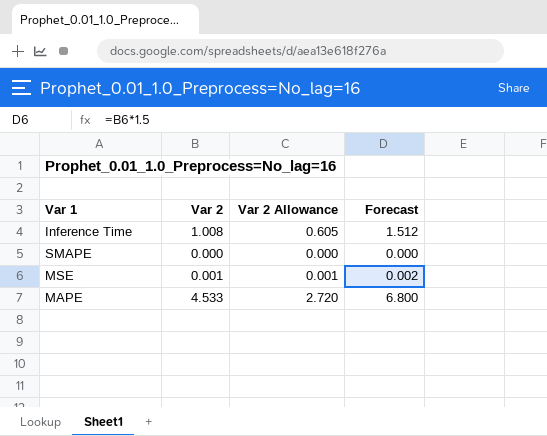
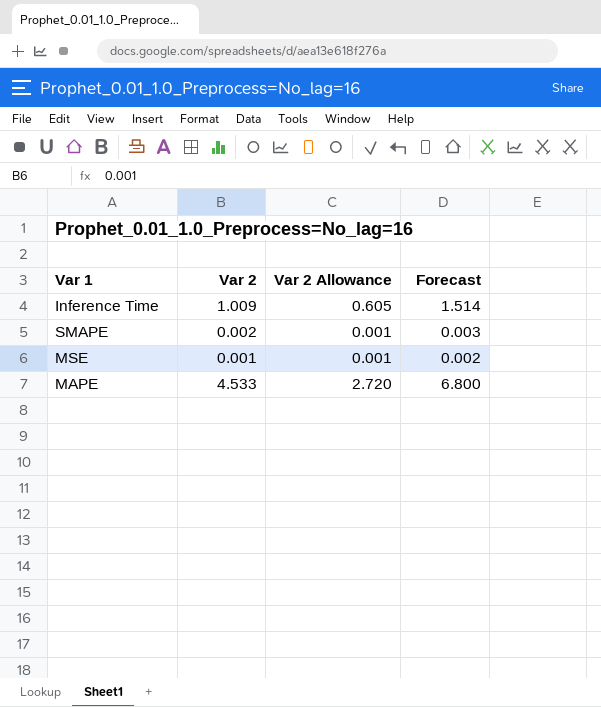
Inference Time | Var 2: 1.008 -> 1.009
Inference Time | Forecast: 1.512 -> 1.514
SMAPE | Var 2: 0.000 -> 0.002
SMAPE | Var 2 Allowance: 0.000 -> 0.001
SMAPE | Forecast: 0.000 -> 0.003

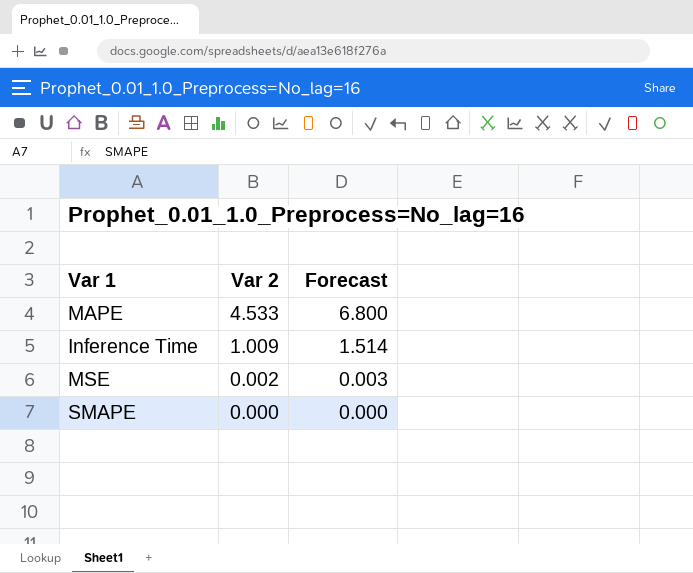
row order: none -> Var 2 descending
column Var 2 Allowance | formula: [Var 2] * 0.6 -> none
MSE | Var 2: 0.001 -> 0.002
MSE | Forecast: 0.002 -> 0.003
SMAPE | Var 2: 0.002 -> 0.000
SMAPE | Forecast: 0.003 -> 0.000

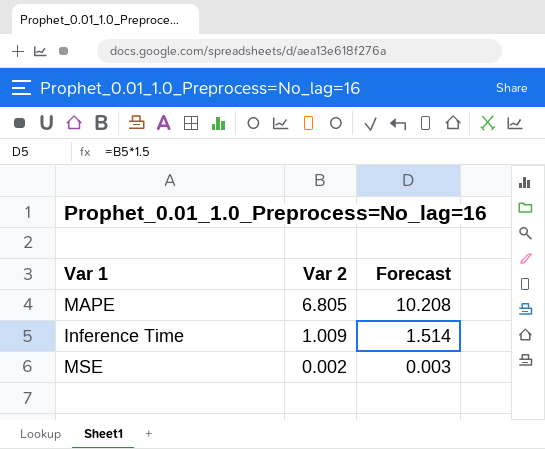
row SMAPE: 0.000 | 0.000 -> none
MAPE | Var 2: 4.533 -> 6.805
MAPE | Forecast: 6.800 -> 10.208

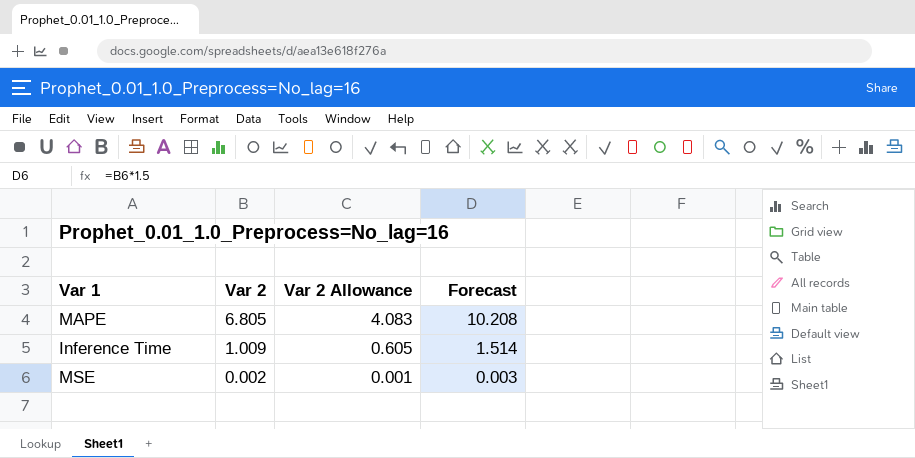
column Var 2 Allowance | formula: none -> [Var 2] * 0.6

